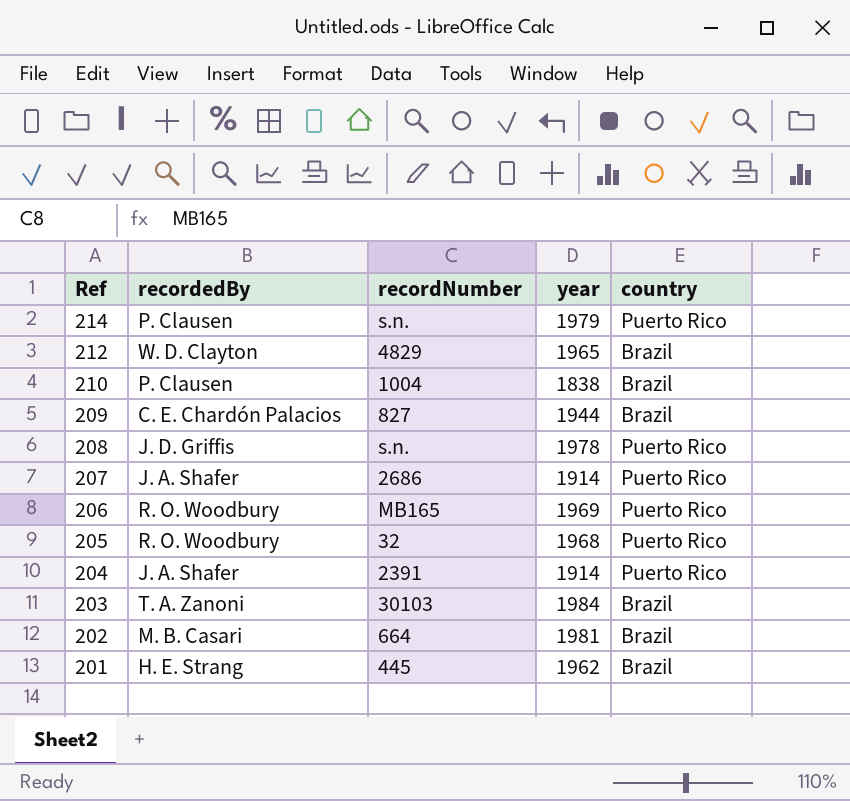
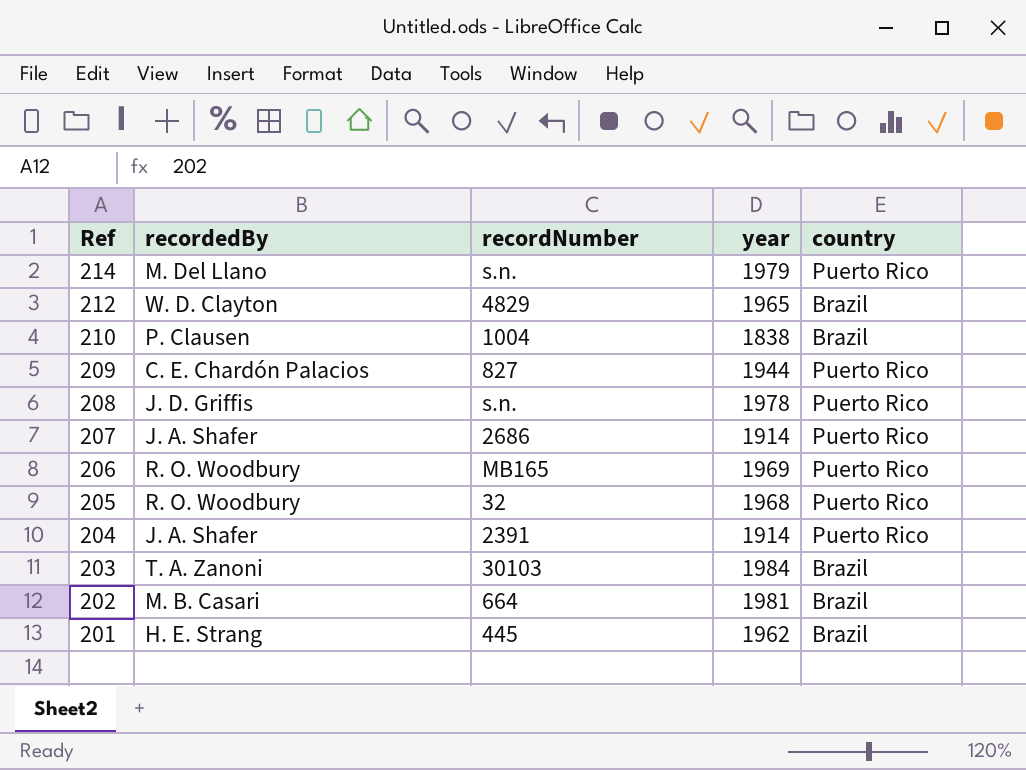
214 | recordedBy: P. Clausen -> M. Del Llano
209 | country: Brazil -> Puerto Rico

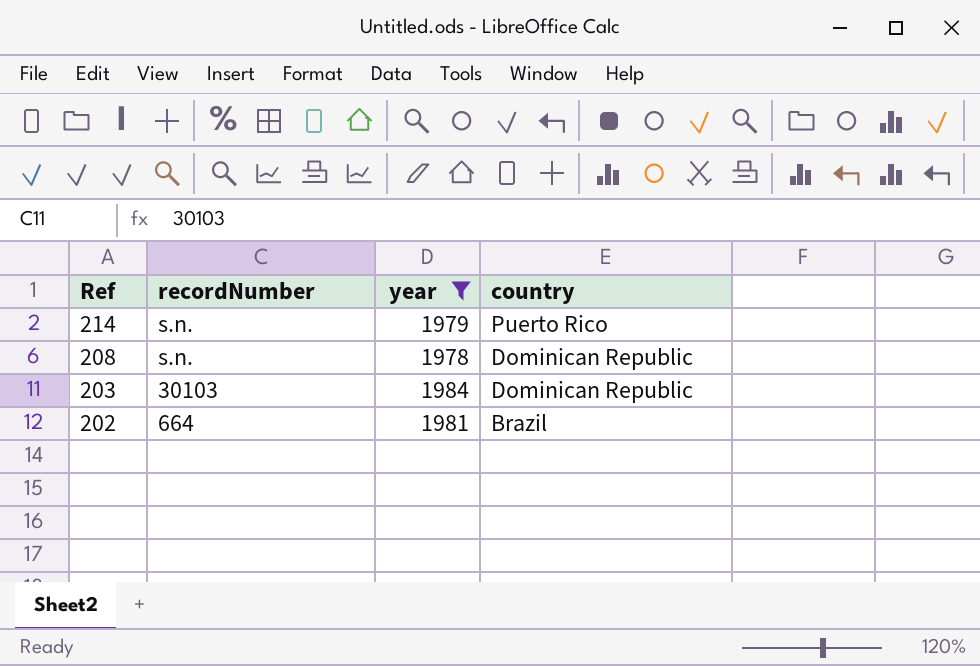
filter: none -> year >= 1978
column recordedBy | position: 2 -> none
208 | country: Puerto Rico -> Dominican Republic
203 | country: Brazil -> Dominican Republic

